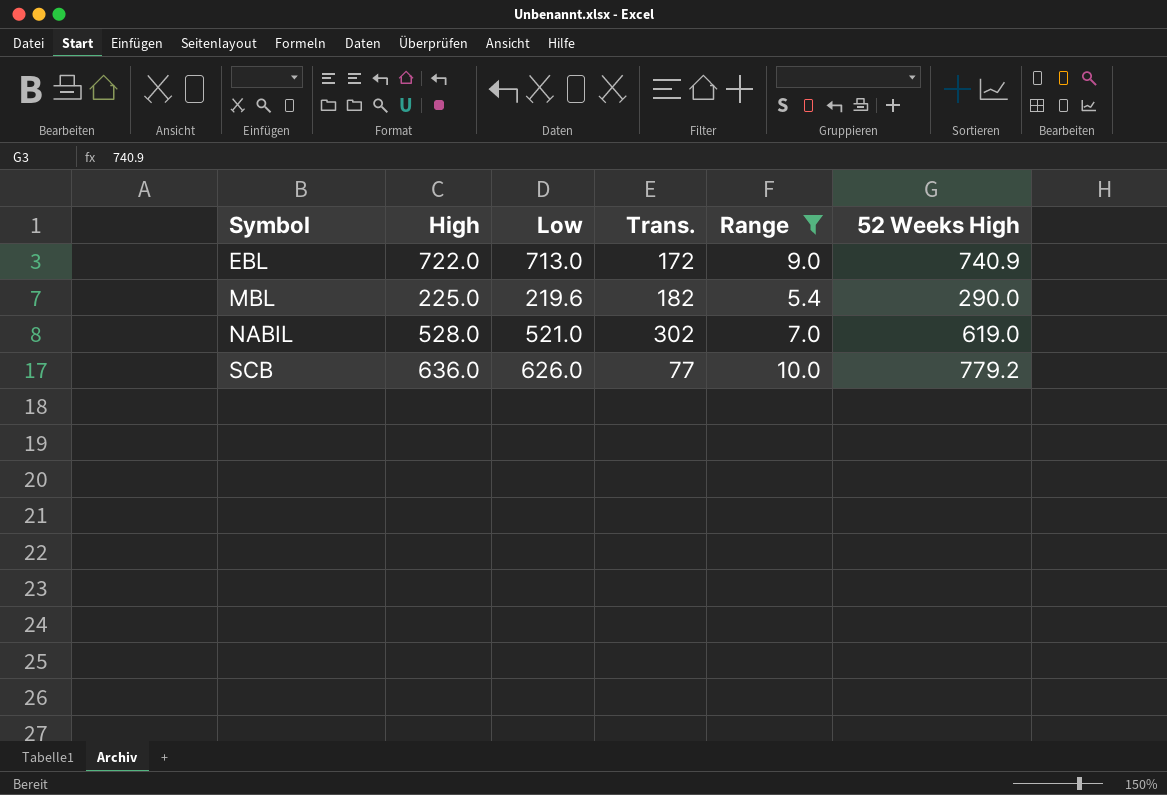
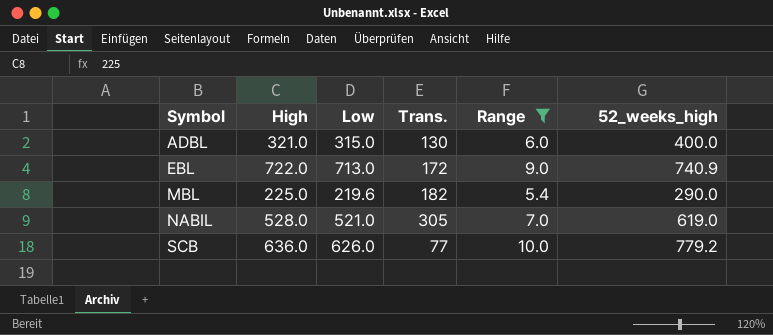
column name: 52 Weeks High -> 52_weeks_high
row ADBL: none -> 321.0 | 315.0 | 130 | 6.0 | 400.0
NABIL | Trans.: 302 -> 305

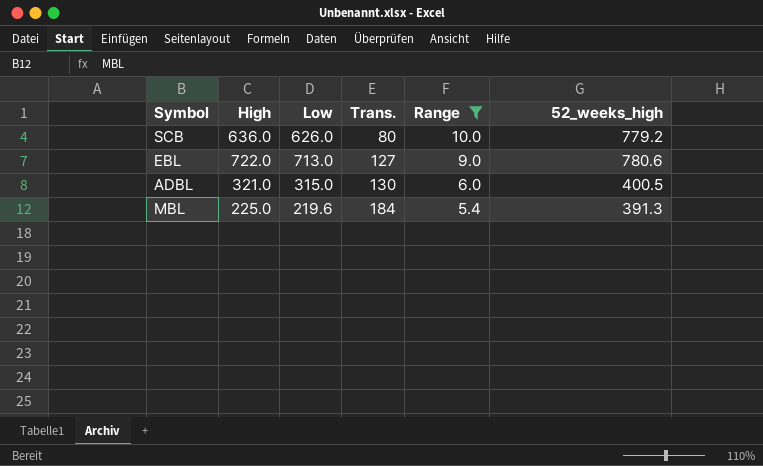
row order: Symbol ascending -> Trans. ascending
row NABIL: 528.0 | 521.0 | 305 | 7.0 | 619.0 -> none
SCB | Trans.: 77 -> 80
EBL | Trans.: 172 -> 127
EBL | 52_weeks_high: 740.9 -> 780.6
ADBL | 52_weeks_high: 400.0 -> 400.5
MBL | Trans.: 182 -> 184
MBL | 52_weeks_high: 290.0 -> 391.3

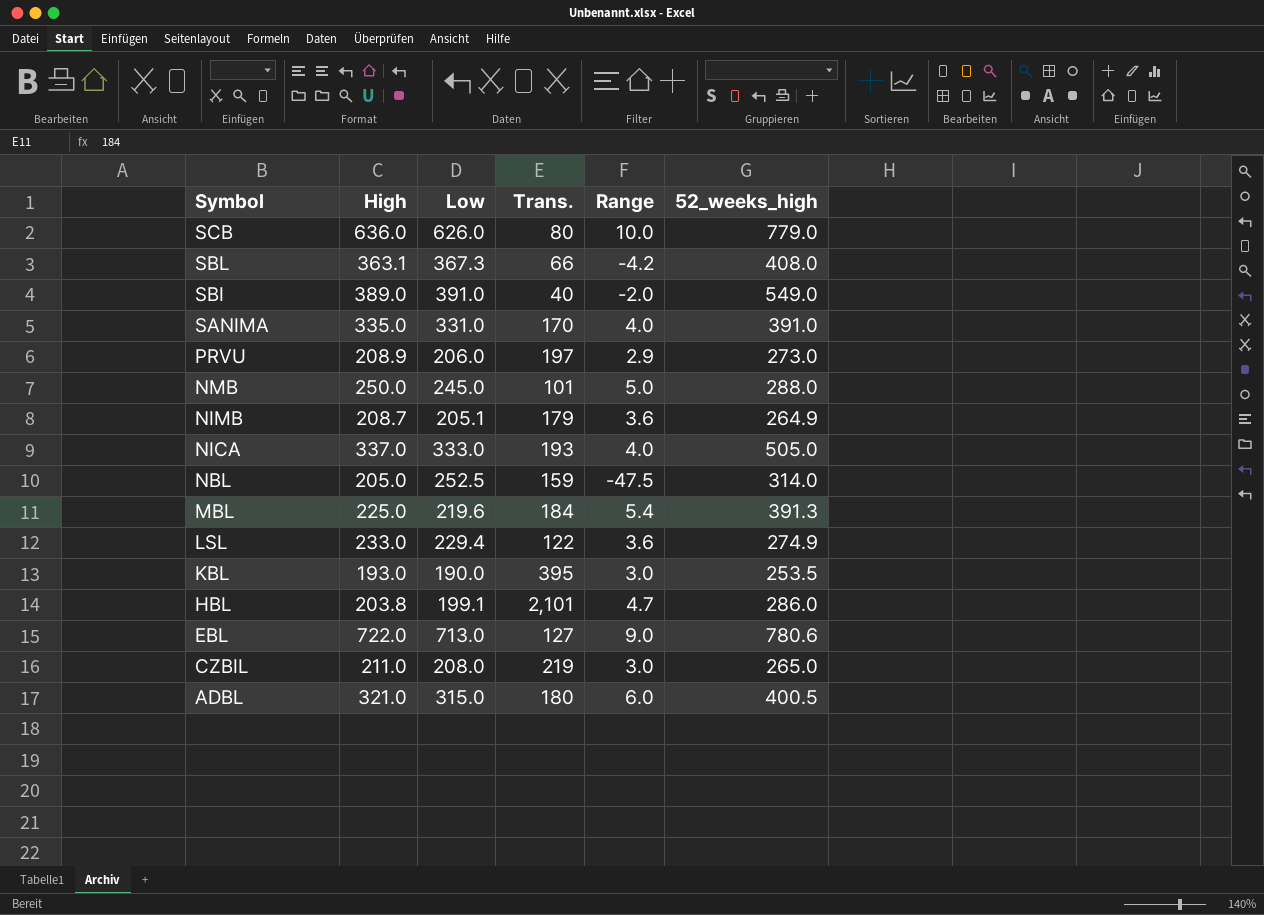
filter: Range >= 5.4 -> none
row order: Trans. ascending -> Symbol descending
SCB | 52_weeks_high: 779.2 -> 779.0
ADBL | Trans.: 130 -> 180

